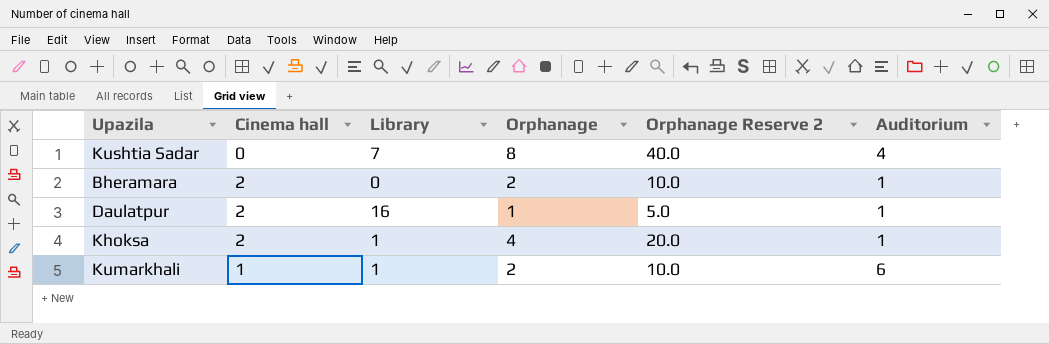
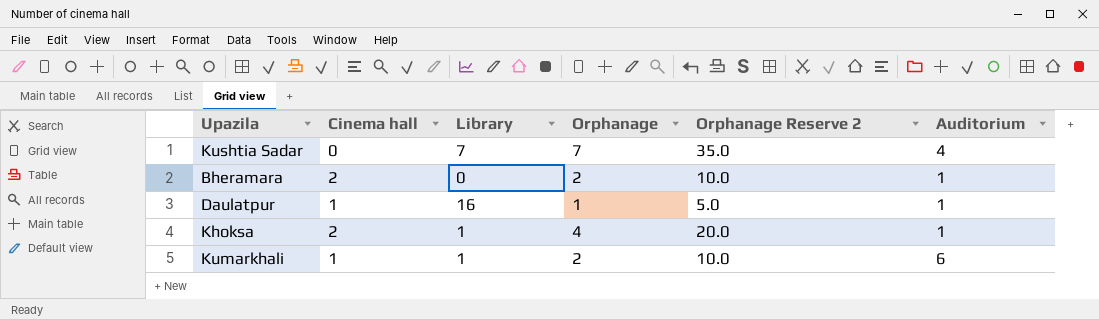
Kushtia Sadar | Orphanage: 8 -> 7
Kushtia Sadar | Orphanage Reserve 2: 40.0 -> 35.0
Daulatpur | Cinema hall: 2 -> 1

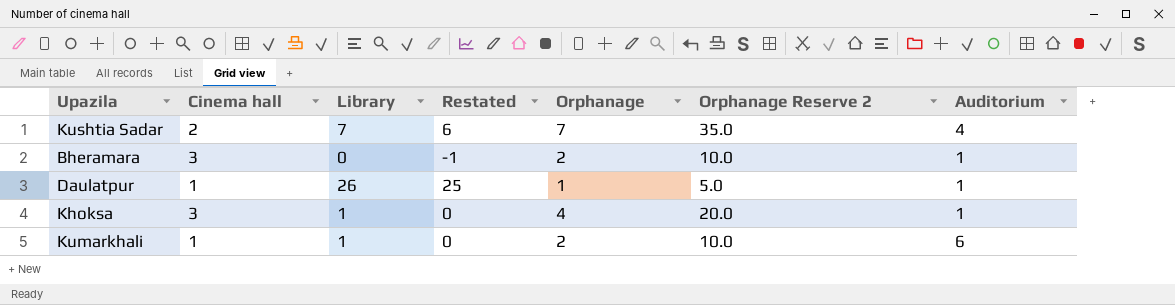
column Restated | formula: none -> [Library] - 1
Kushtia Sadar | Cinema hall: 0 -> 2
Bheramara | Cinema hall: 2 -> 3
Daulatpur | Library: 16 -> 26
Khoksa | Cinema hall: 2 -> 3

